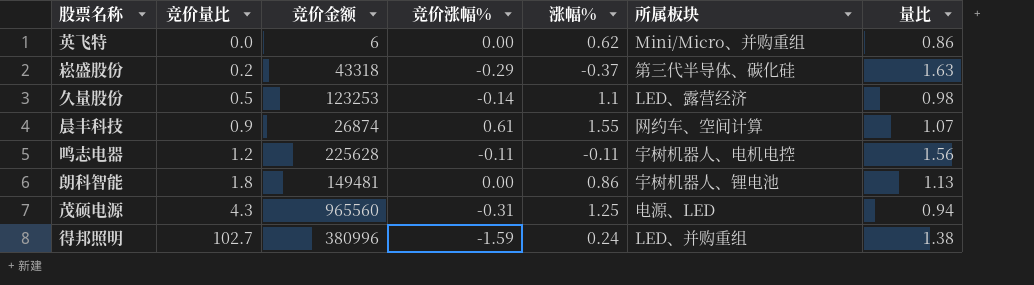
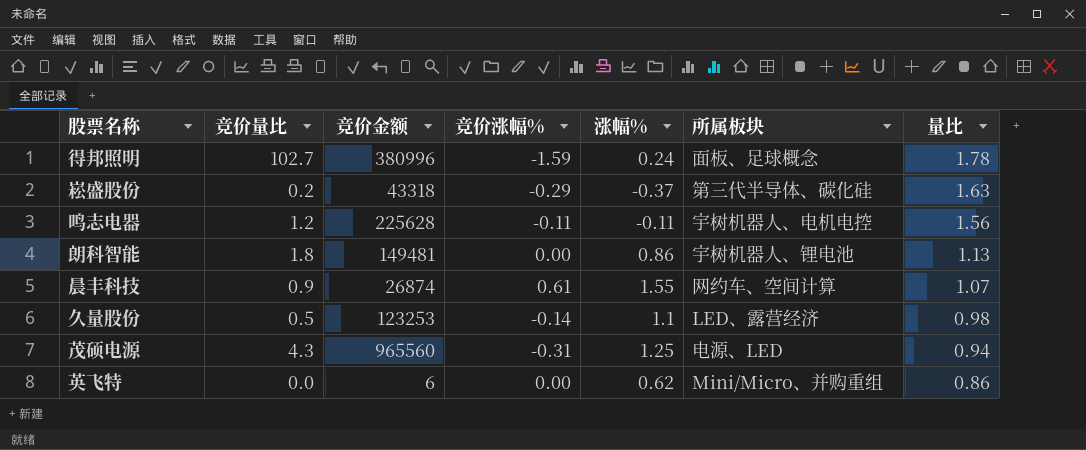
row order: 竞价量比 ascending -> 量比 descending
得邦照明 | 所属板块: LED、并购重组 -> 面板、足球概念
得邦照明 | 量比: 1.38 -> 1.78

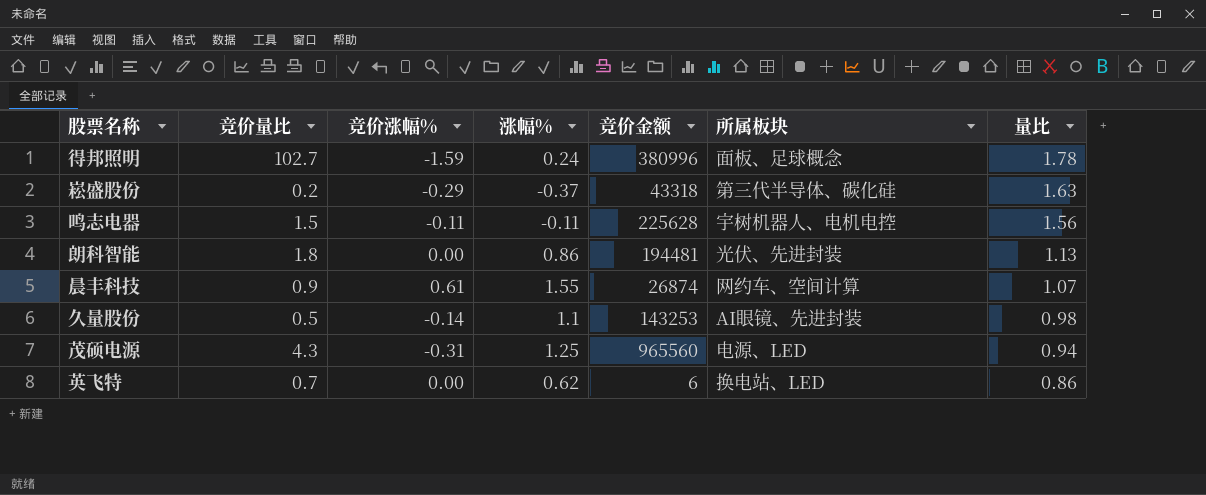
column 竞价金额 | position: 3 -> 5
鸣志电器 | 竞价量比: 1.2 -> 1.5
朗科智能 | 竞价金额: 149481 -> 194481
朗科智能 | 所属板块: 宇树机器人、锂电池 -> 光伏、先进封装
久量股份 | 竞价金额: 123253 -> 143253
久量股份 | 所属板块: LED、露营经济 -> AI眼镜、先进封装
英飞特 | 竞价量比: 0.0 -> 0.7
英飞特 | 所属板块: Mini/Micro、并购重组 -> 换电站、LED

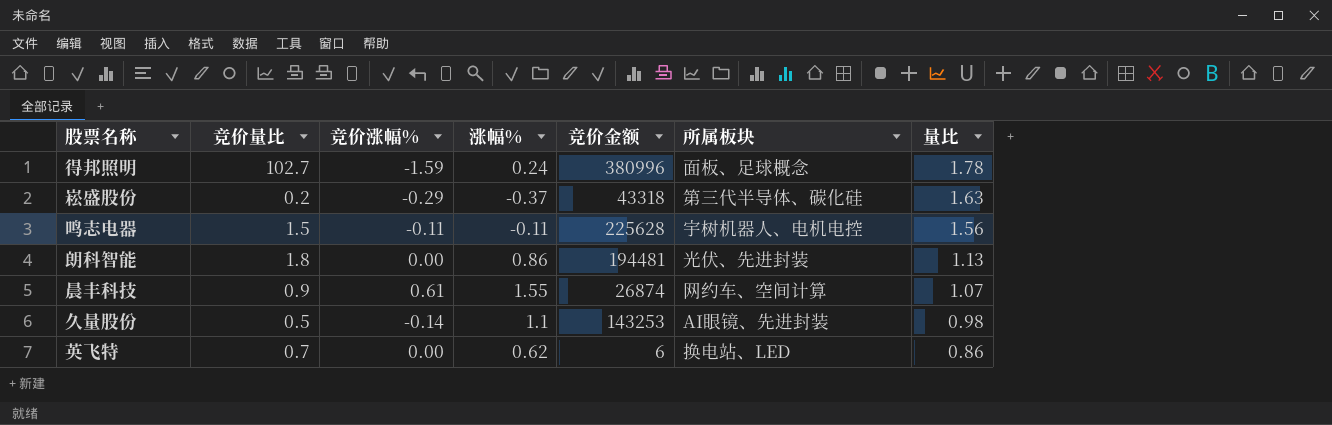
row 茂硕电源: 4.3 | -0.31 | 1.25 | 965560 | 电源、LED | 0.94 -> none

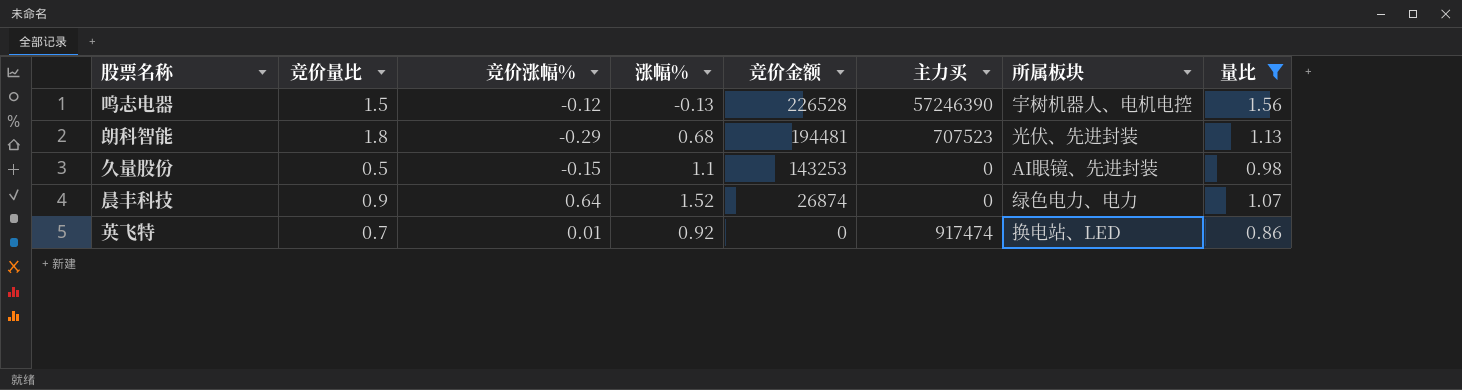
filter: none -> 量比 <= 1.56
row order: 量比 descending -> 竞价金额 descending
column 主力买 | position: none -> 6
鸣志电器 | 竞价涨幅%: -0.11 -> -0.12
鸣志电器 | 涨幅%: -0.11 -> -0.13
鸣志电器 | 竞价金额: 225628 -> 226528
朗科智能 | 竞价涨幅%: 0.00 -> -0.29
朗科智能 | 涨幅%: 0.86 -> 0.68
久量股份 | 竞价涨幅%: -0.14 -> -0.15
晨丰科技 | 竞价涨幅%: 0.61 -> 0.64
晨丰科技 | 涨幅%: 1.55 -> 1.52
晨丰科技 | 所属板块: 网约车、空间计算 -> 绿色电力、电力
英飞特 | 竞价涨幅%: 0.00 -> 0.01
英飞特 | 涨幅%: 0.62 -> 0.92
英飞特 | 竞价金额: 6 -> 0

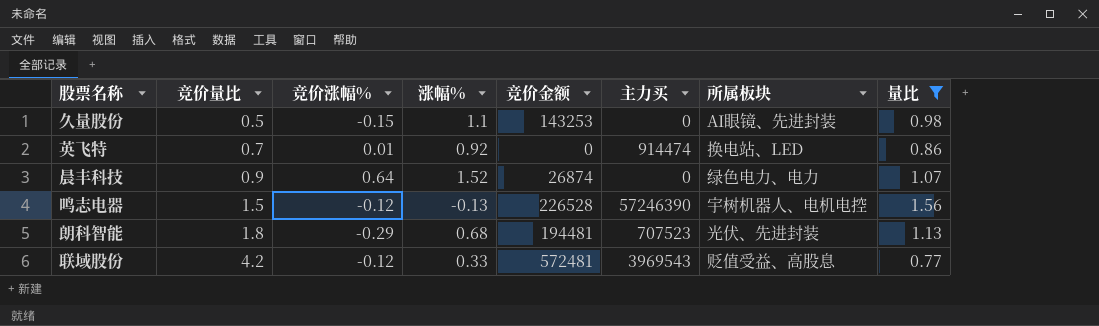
row order: 竞价金额 descending -> 竞价量比 ascending
英飞特 | 主力买: 917474 -> 914474
row 联域股份: none -> 4.2 | -0.12 | 0.33 | 572481 | 3969543 | 贬值受益、高股息 | 0.77

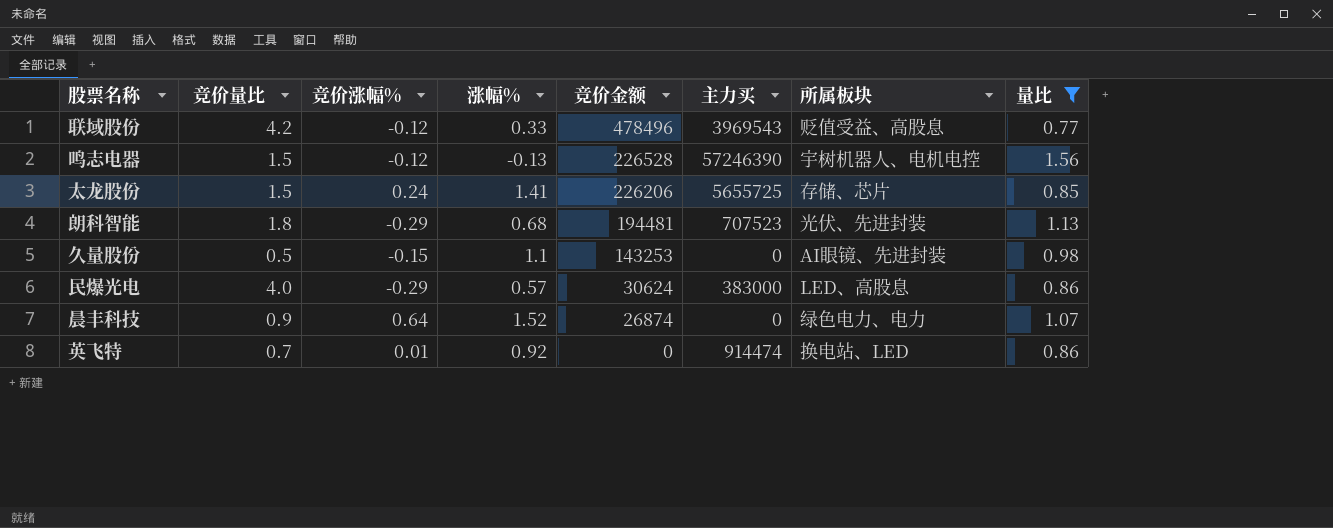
row order: 竞价量比 ascending -> 竞价金额 descending
联域股份 | 竞价金额: 572481 -> 478496
row 太龙股份: none -> 1.5 | 0.24 | 1.41 | 226206 | 5655725 | 存储、芯片 | 0.85
row 民爆光电: none -> 4.0 | -0.29 | 0.57 | 30624 | 383000 | LED、高股息 | 0.86

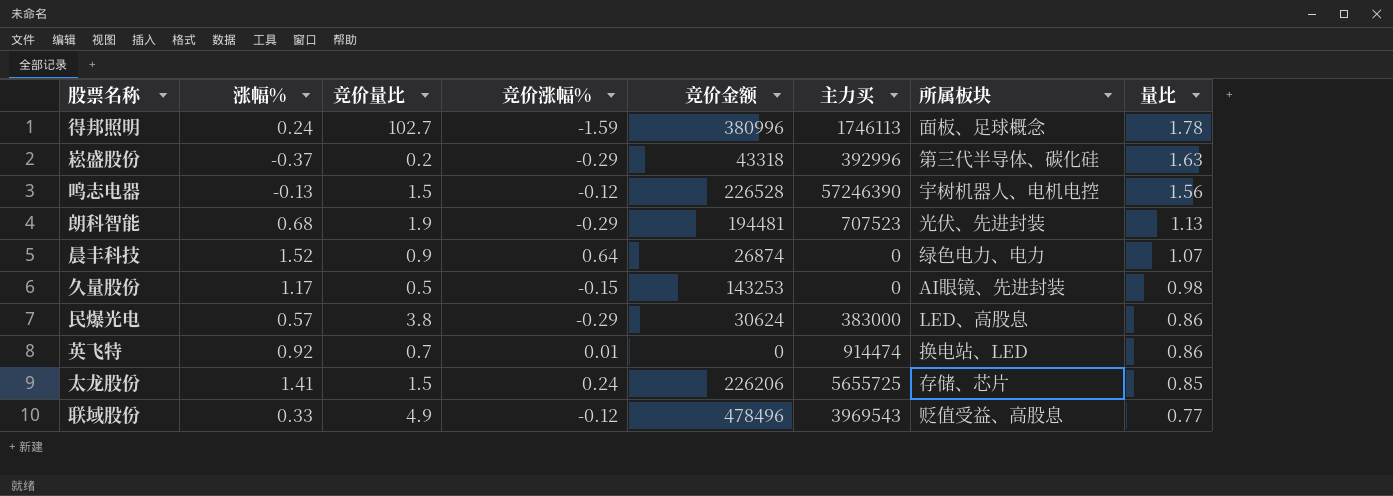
filter: 量比 <= 1.56 -> none
row order: 竞价金额 descending -> 量比 descending
column 涨幅% | position: 4 -> 2
朗科智能 | 竞价量比: 1.8 -> 1.9
久量股份 | 涨幅%: 1.1 -> 1.17
民爆光电 | 竞价量比: 4.0 -> 3.8
联域股份 | 竞价量比: 4.2 -> 4.9

